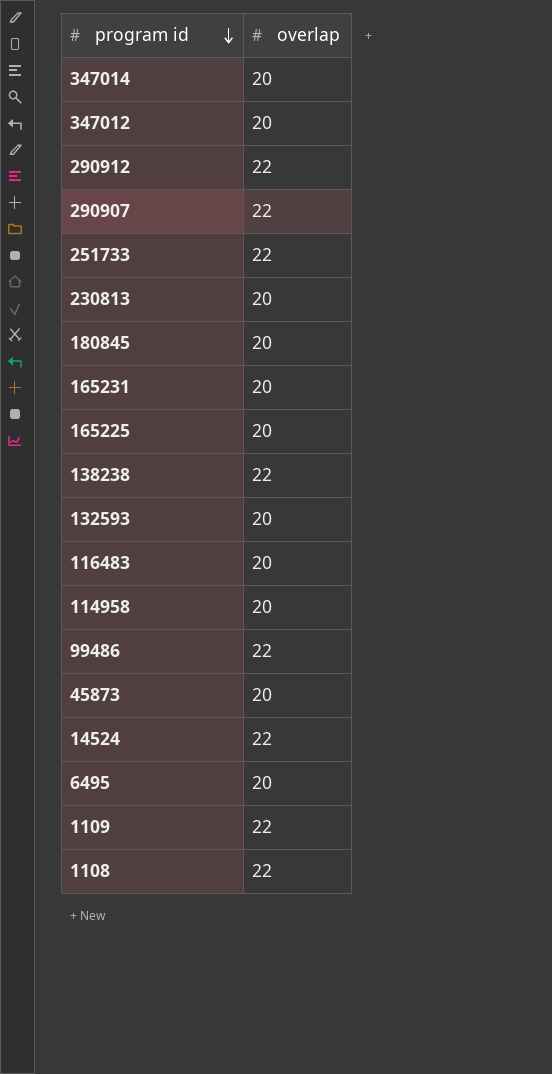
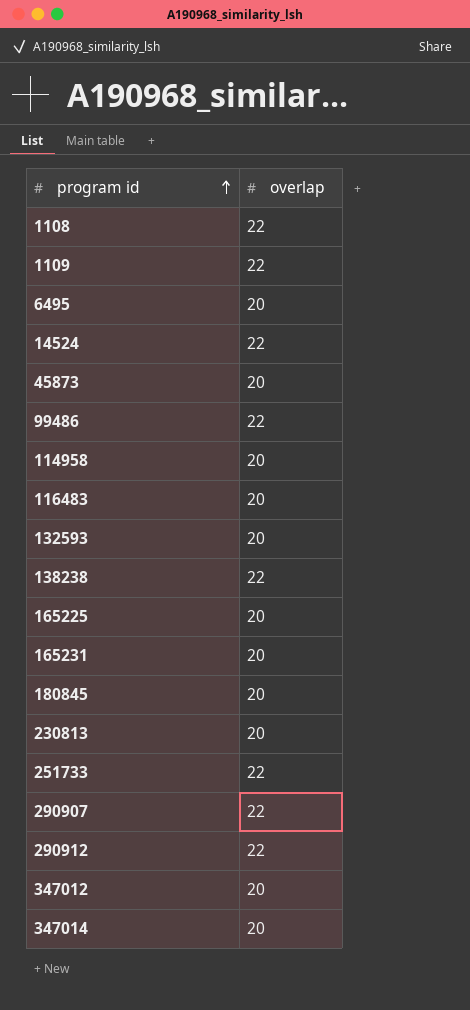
row order: program id descending -> program id ascending

